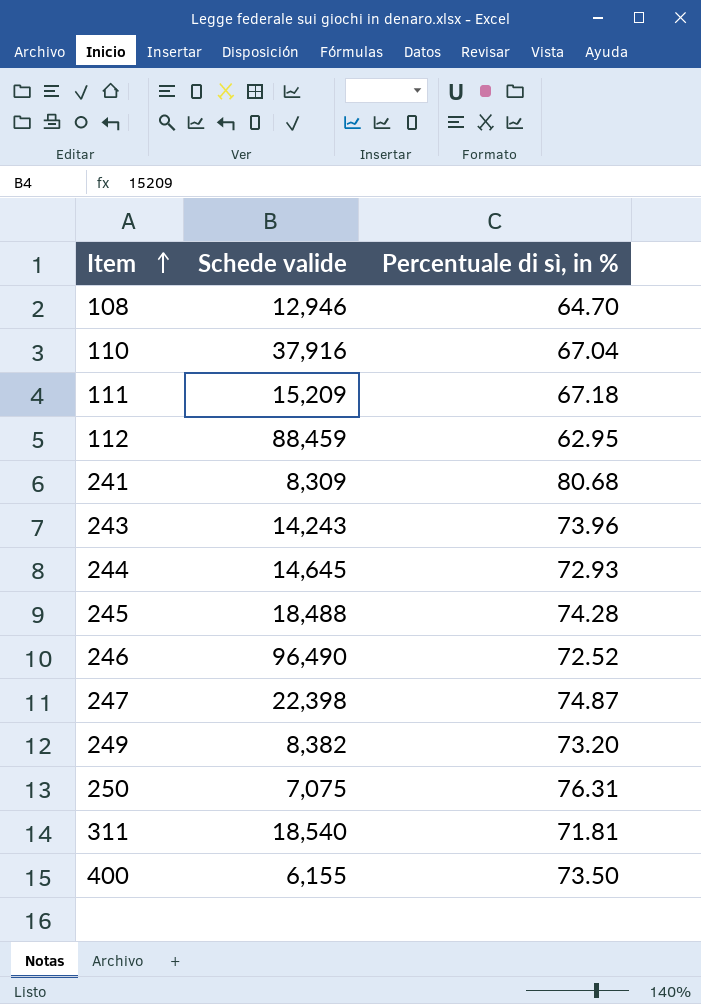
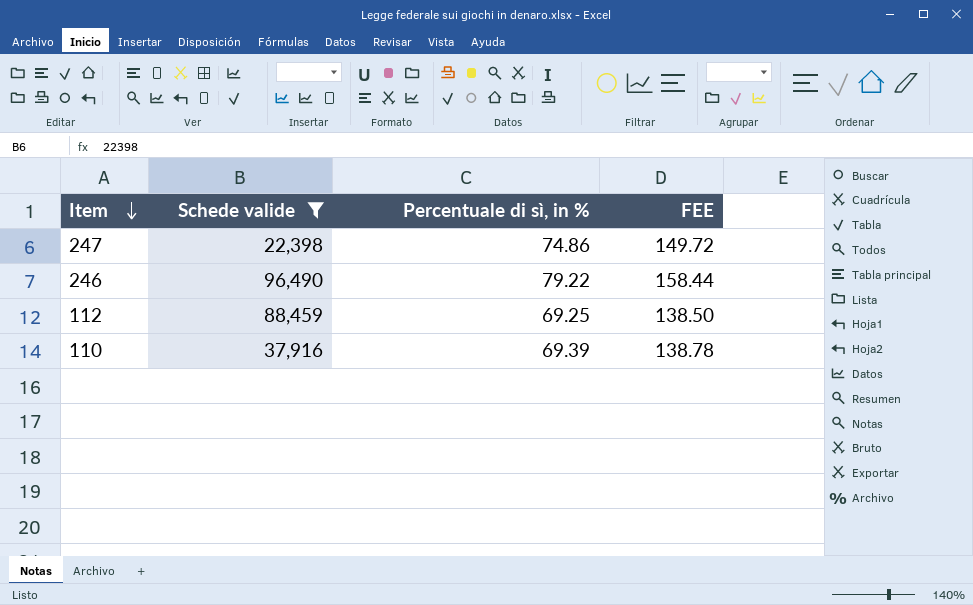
filter: none -> Schede valide >= 22,398
row order: Item ascending -> Item descending
column FEE | formula: none -> [Percentuale di sì, in %] * 2
247 | Percentuale di sì, in %: 74.87 -> 74.86
246 | Percentuale di sì, in %: 72.52 -> 79.22
112 | Percentuale di sì, in %: 62.95 -> 69.25
110 | Percentuale di sì, in %: 67.04 -> 69.39

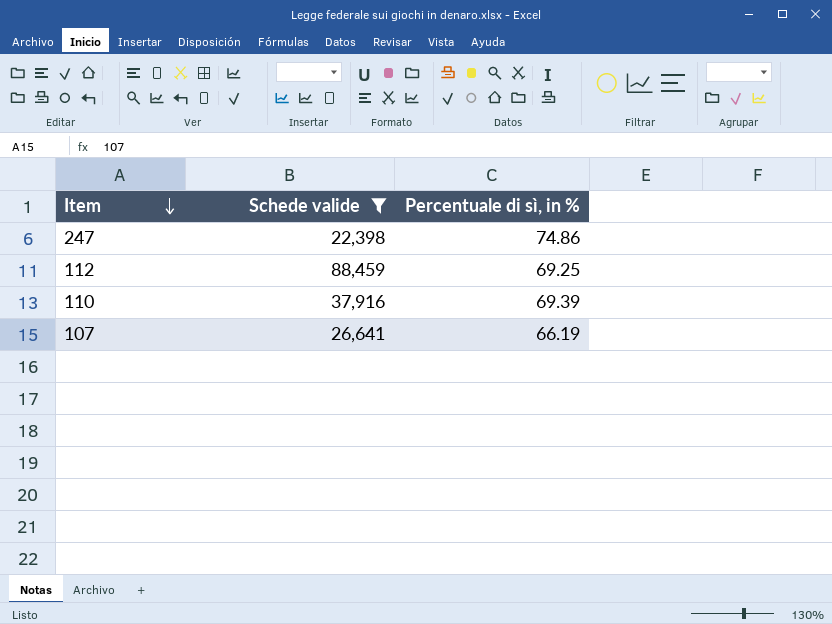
column FEE | formula: [Percentuale di sì, in %] * 2 -> none
row 246: 96,490 | 79.22 | 158.44 -> none
row 107: none -> 26,641 | 66.19

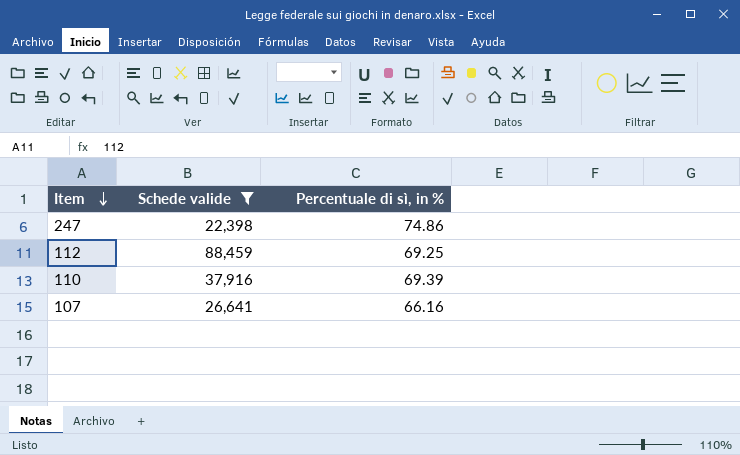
107 | Percentuale di sì, in %: 66.19 -> 66.16

